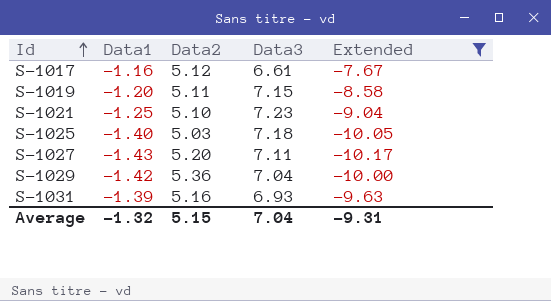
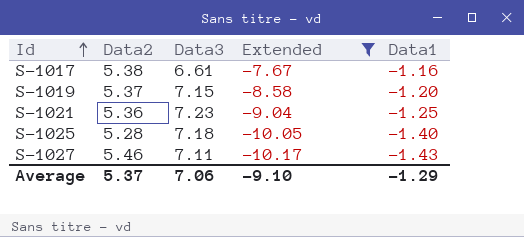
column Data1 | position: 2 -> 5
row S-1029: -1.42 | 5.36 | 7.04 | -10.00 -> none
row S-1031: -1.39 | 5.16 | 6.93 | -9.63 -> none
S-1017 | Data2: 5.12 -> 5.38
S-1019 | Data2: 5.11 -> 5.37
S-1021 | Data2: 5.10 -> 5.36
S-1025 | Data2: 5.03 -> 5.28
S-1027 | Data2: 5.20 -> 5.46
Average | Data2: 5.15 -> 5.37
Average | Data3: 7.04 -> 7.06
Average | Extended: -9.31 -> -9.10
Average | Data1: -1.32 -> -1.29

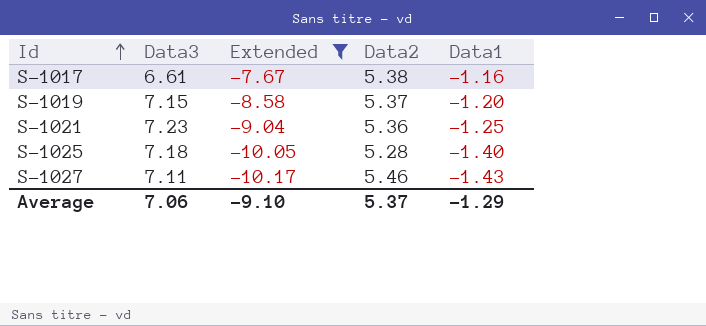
column Data2 | position: 2 -> 4

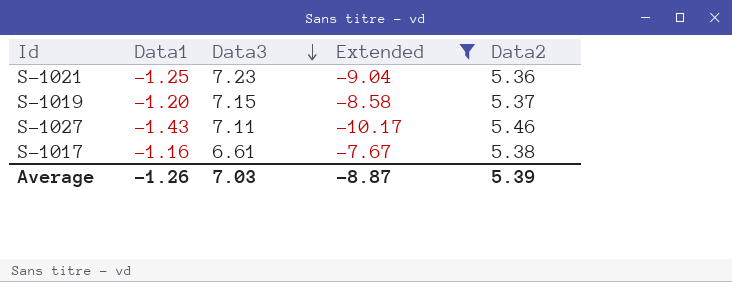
row order: Id ascending -> Data3 descending
column Data1 | position: 5 -> 2
row S-1025: 7.18 | -10.05 | 5.28 | -1.40 -> none
Average | Data1: -1.29 -> -1.26
Average | Data3: 7.06 -> 7.03
Average | Extended: -9.10 -> -8.87
Average | Data2: 5.37 -> 5.39

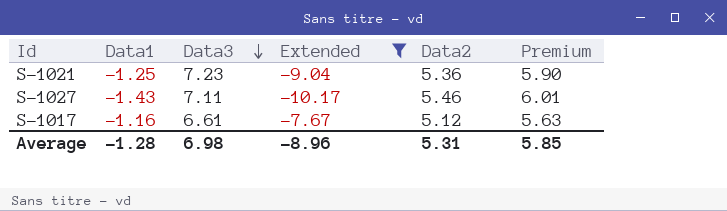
column Premium | formula: none -> [Data2] * 1.1
row S-1019: -1.20 | 7.15 | -8.58 | 5.37 -> none
S-1017 | Data2: 5.38 -> 5.12
Average | Data1: -1.26 -> -1.28
Average | Data3: 7.03 -> 6.98
Average | Extended: -8.87 -> -8.96
Average | Data2: 5.39 -> 5.31

